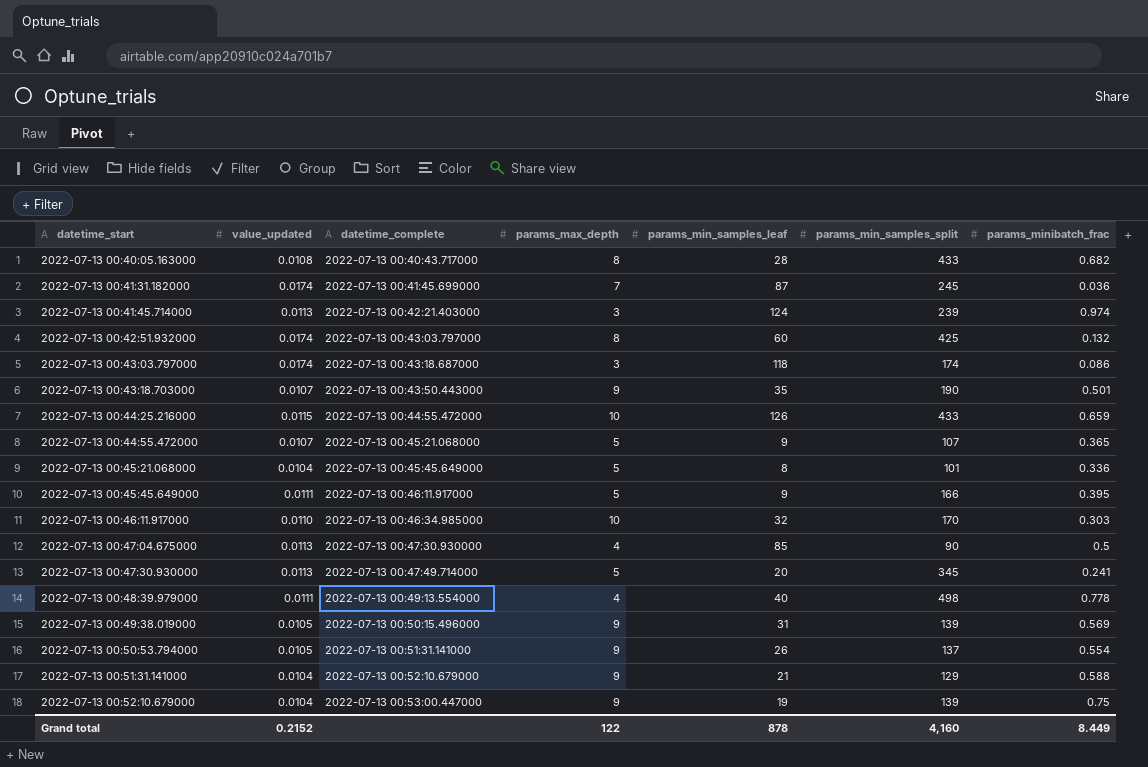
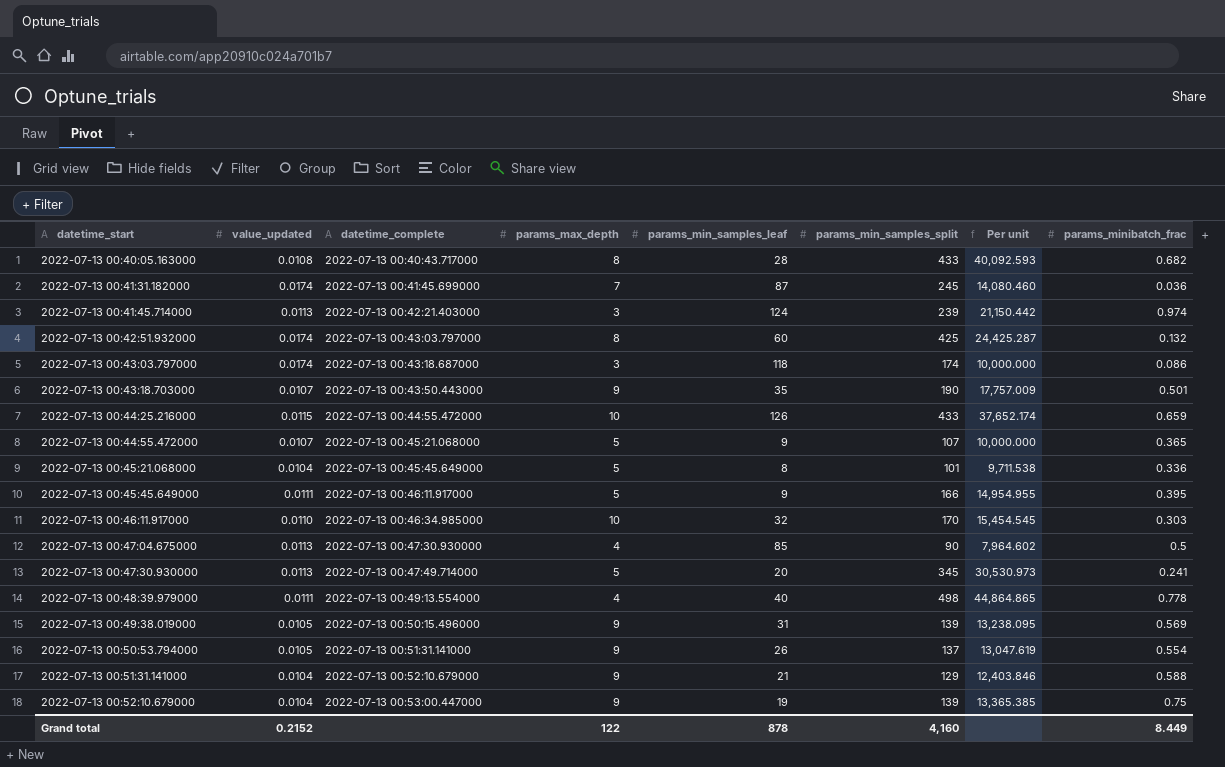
column Per unit | formula: none -> [params_min_samples_split] / [value_updated]

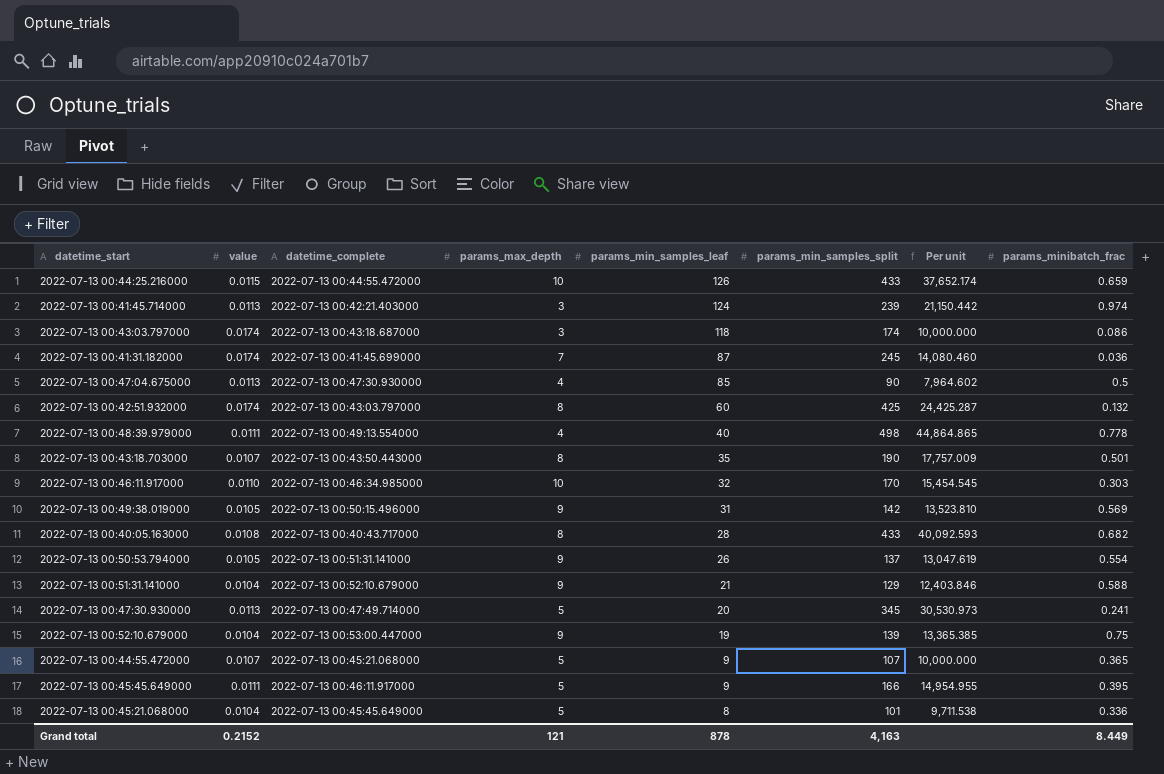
row order: datetime_start ascending -> params_min_samples_leaf descending
column name: value_updated -> value
2022-07-13 00:43:18.703000 | params_max_depth: 9 -> 8
2022-07-13 00:49:38.019000 | params_min_samples_split: 139 -> 142
2022-07-13 00:49:38.019000 | Per unit: 13,238.095 -> 13,523.810
Grand total | params_max_depth: 122 -> 121
Grand total | params_min_samples_split: 4,160 -> 4,163

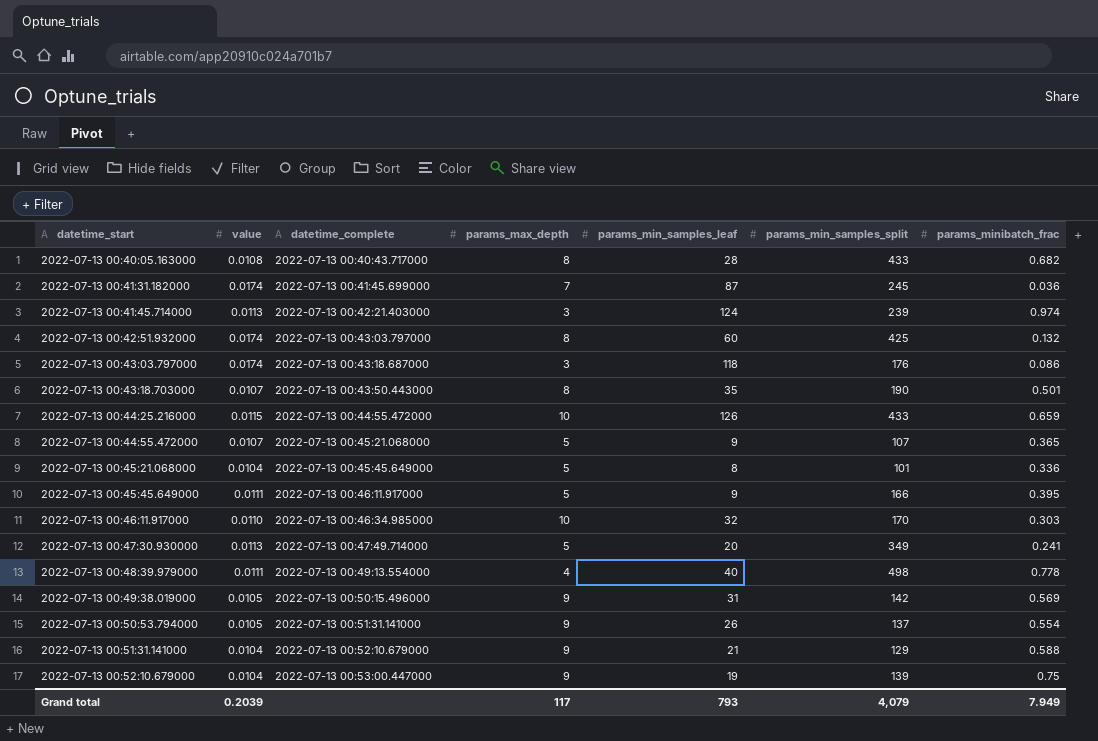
row order: params_min_samples_leaf descending -> datetime_start ascending
column Per unit | formula: [params_min_samples_split] / [value] -> none
row 2022-07-13 00:47:04.675000: 0.0113 | 2022-07-13 00:47:30.930000 | 4 | 85 | 90 | 7,964.602 | 0.5 -> none
2022-07-13 00:43:03.797000 | params_min_samples_split: 174 -> 176
2022-07-13 00:47:30.930000 | params_min_samples_split: 345 -> 349
Grand total | value: 0.2152 -> 0.2039
Grand total | params_max_depth: 121 -> 117
Grand total | params_min_samples_leaf: 878 -> 793
Grand total | params_min_samples_split: 4,163 -> 4,079
Grand total | params_minibatch_frac: 8.449 -> 7.949

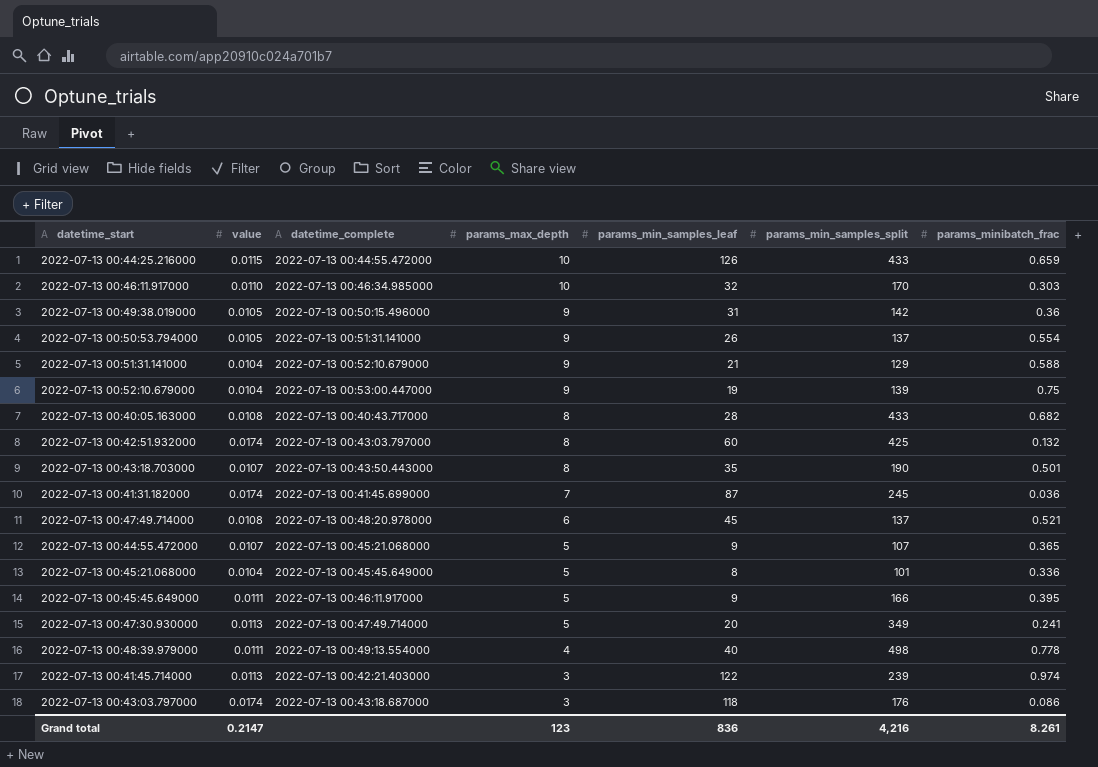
row order: datetime_start ascending -> params_max_depth descending
2022-07-13 00:49:38.019000 | params_minibatch_frac: 0.569 -> 0.36
row 2022-07-13 00:47:49.714000: none -> 0.0108 | 2022-07-13 00:48:20.978000 | 6 | 45 | 137 | 0.521
2022-07-13 00:41:45.714000 | params_min_samples_leaf: 124 -> 122
Grand total | value: 0.2039 -> 0.2147
Grand total | params_max_depth: 117 -> 123
Grand total | params_min_samples_leaf: 793 -> 836
Grand total | params_min_samples_split: 4,079 -> 4,216
Grand total | params_minibatch_frac: 7.949 -> 8.261

